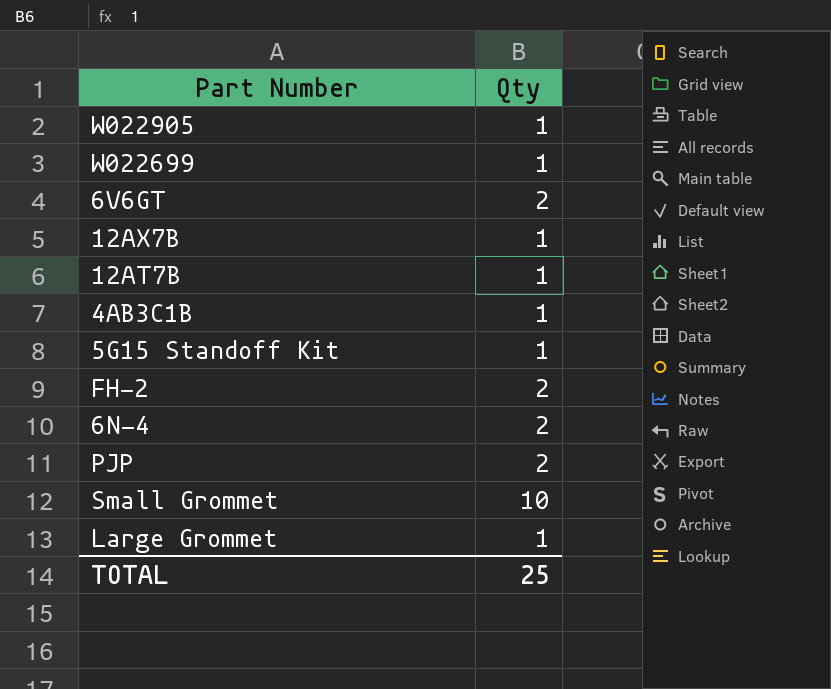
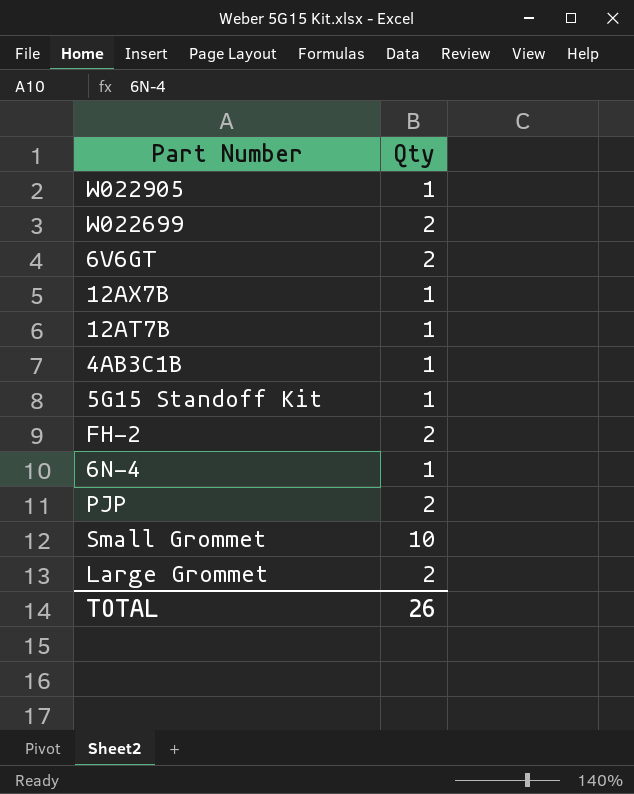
W022699 | Qty: 1 -> 2
6N-4 | Qty: 2 -> 1
Large Grommet | Qty: 1 -> 2
TOTAL | Qty: 25 -> 26

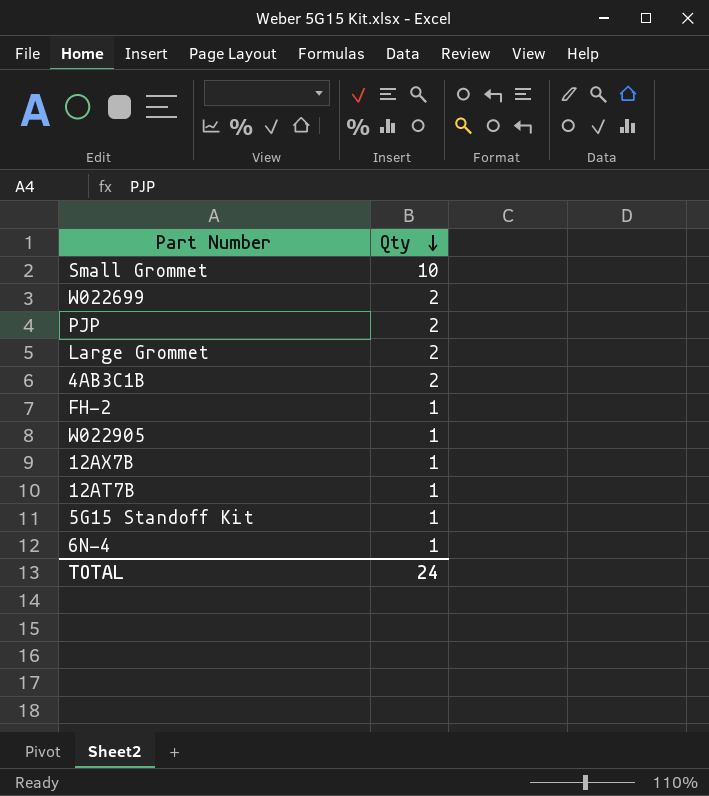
row order: none -> Qty descending
row 6V6GT: 2 -> none
4AB3C1B | Qty: 1 -> 2
FH-2 | Qty: 2 -> 1
TOTAL | Qty: 26 -> 24

